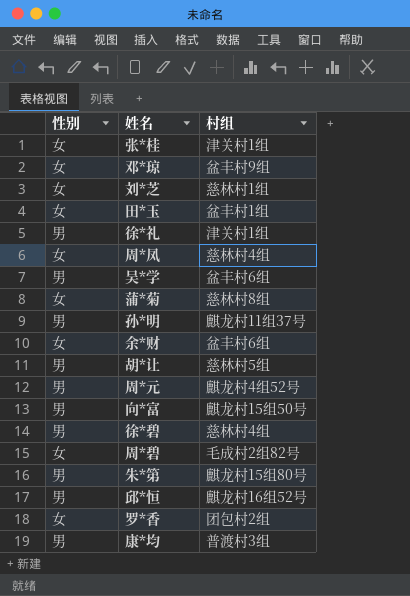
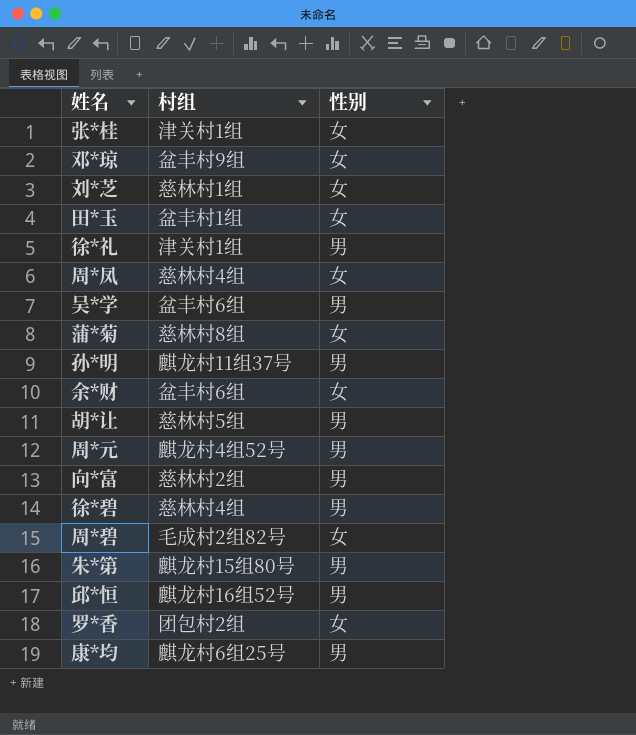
column 性别 | position: 1 -> 3
向*富 | 村组: 麒龙村15组50号 -> 慈林村2组
康*均 | 村组: 普渡村3组 -> 麒龙村6组25号

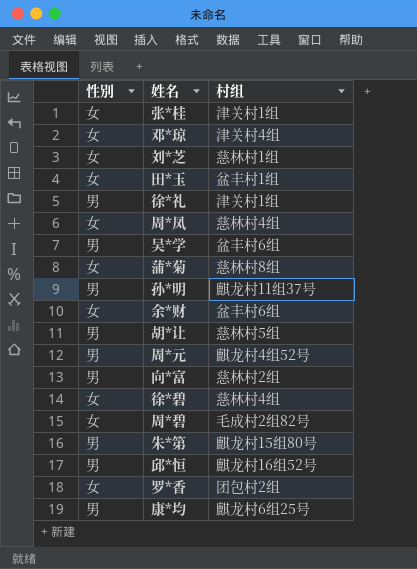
column 性别 | position: 3 -> 1
邓*琼 | 村组: 盆丰村9组 -> 津关村4组
徐*碧 | 性别: 男 -> 女

